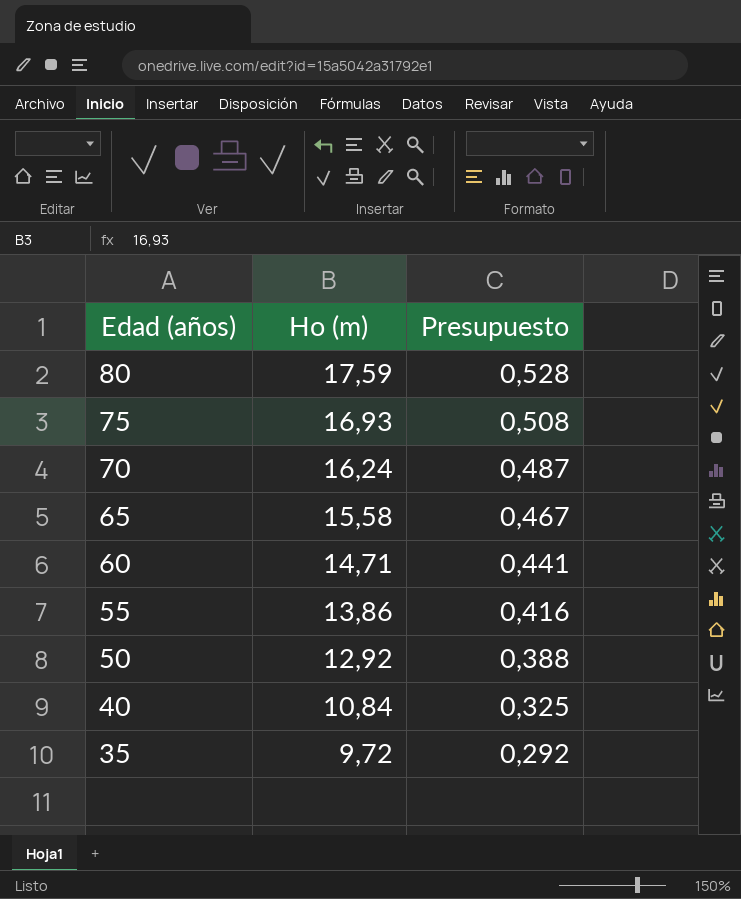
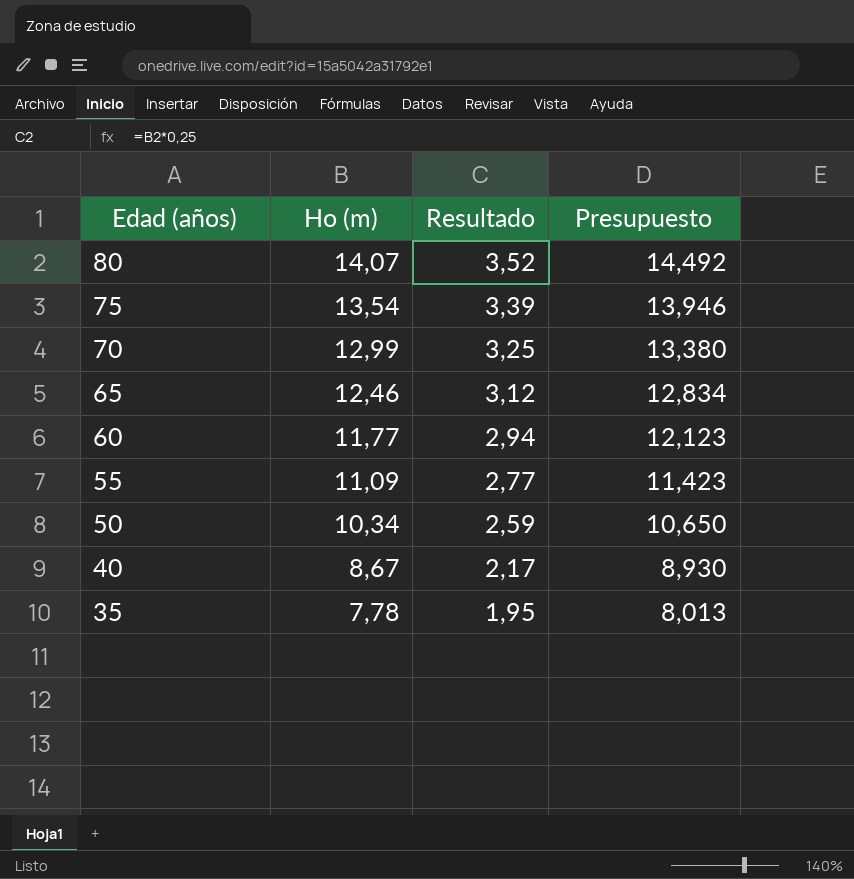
column Resultado | formula: none -> [Ho (m)] * 0,25
column Presupuesto | formula: [Ho (m)] * 0,03 -> [Ho (m)] * 1,03
80 | Ho (m): 17,59 -> 14,07
75 | Ho (m): 16,93 -> 13,54
70 | Ho (m): 16,24 -> 12,99
65 | Ho (m): 15,58 -> 12,46
60 | Ho (m): 14,71 -> 11,77
55 | Ho (m): 13,86 -> 11,09
50 | Ho (m): 12,92 -> 10,34
40 | Ho (m): 10,84 -> 8,67
35 | Ho (m): 9,72 -> 7,78

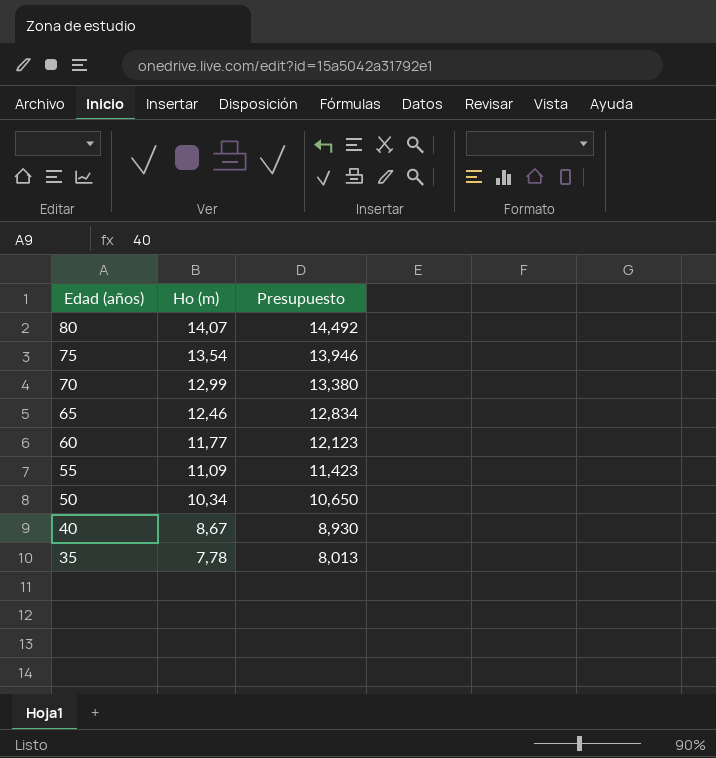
column Resultado | formula: [Ho (m)] * 0,25 -> none

